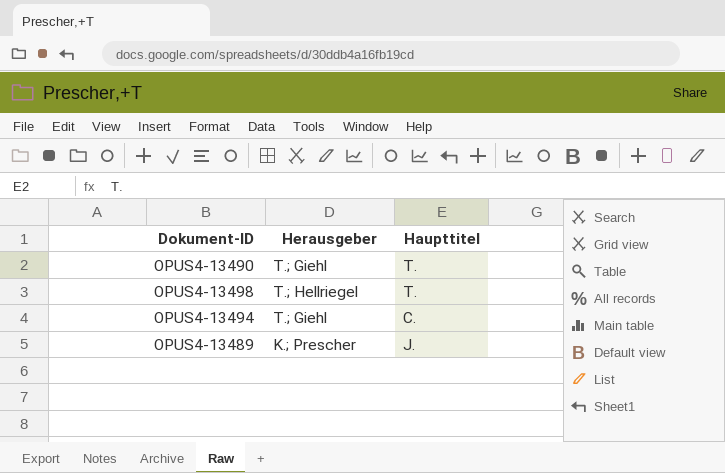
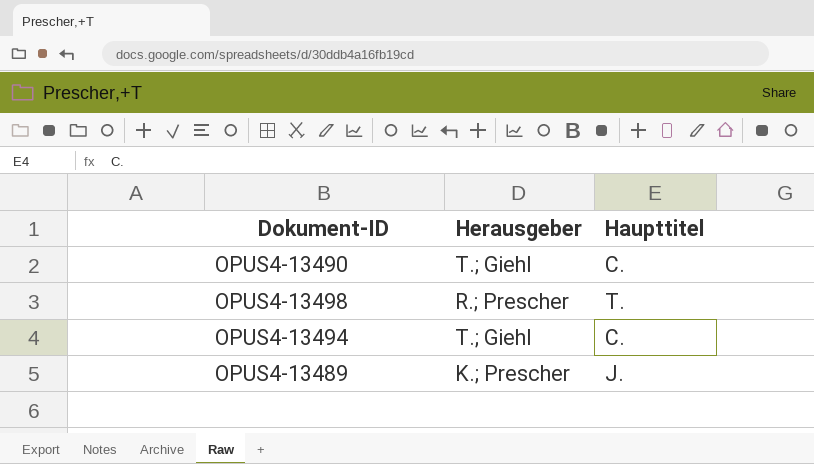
OPUS4-13490 | Haupttitel: T. -> C.
OPUS4-13498 | Herausgeber: T.; Hellriegel -> R.; Prescher

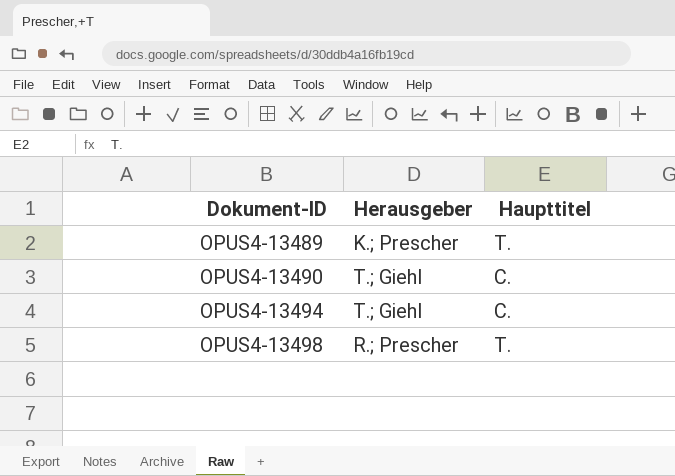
row order: none -> Dokument-ID ascending
OPUS4-13489 | Haupttitel: J. -> T.

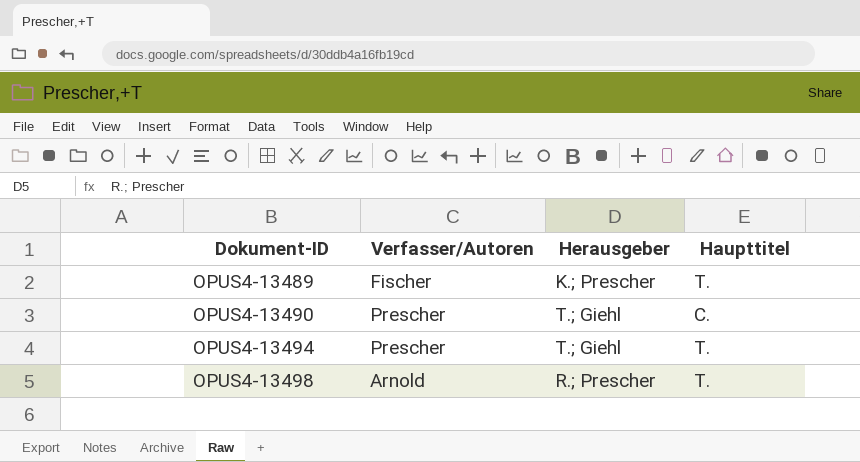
column Verfasser/Autoren | position: none -> 2
OPUS4-13494 | Haupttitel: C. -> T.

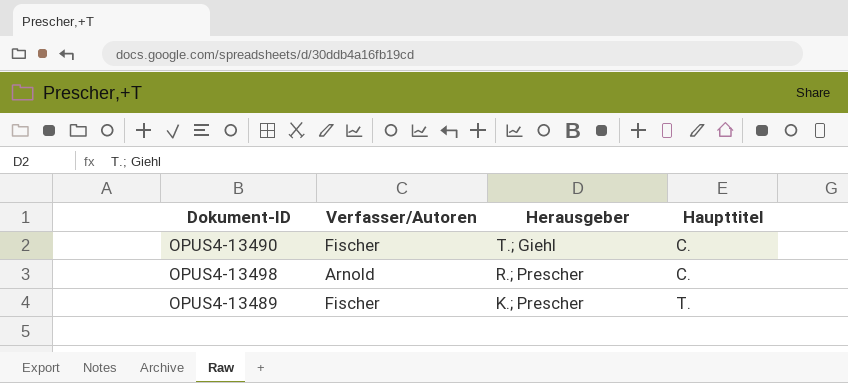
row order: Dokument-ID ascending -> Herausgeber descending
row OPUS4-13494: Prescher | T.; Giehl | T. -> none
OPUS4-13490 | Verfasser/Autoren: Prescher -> Fischer
OPUS4-13498 | Haupttitel: T. -> C.

